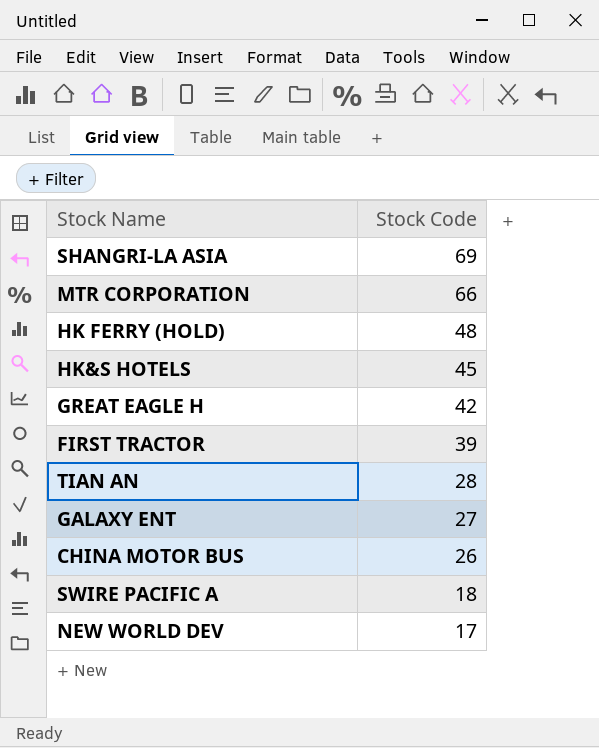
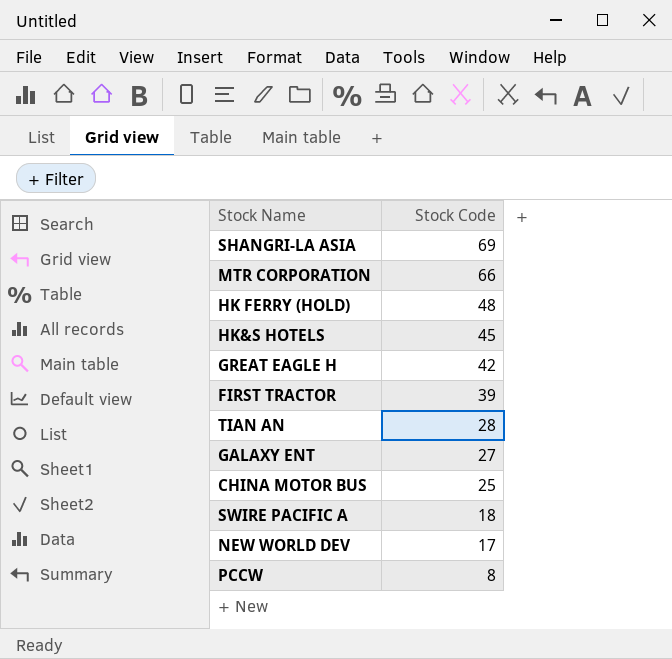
CHINA MOTOR BUS | Stock Code: 26 -> 25
row PCCW: none -> 8

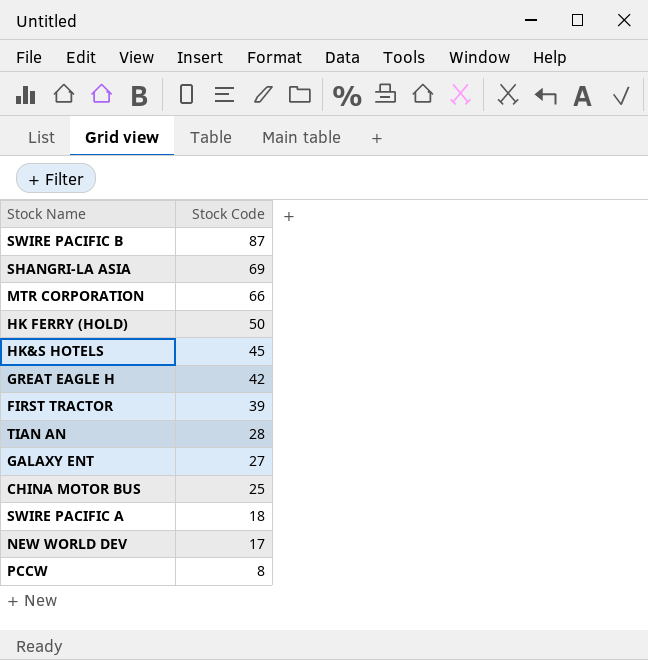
row SWIRE PACIFIC B: none -> 87
HK FERRY (HOLD) | Stock Code: 48 -> 50

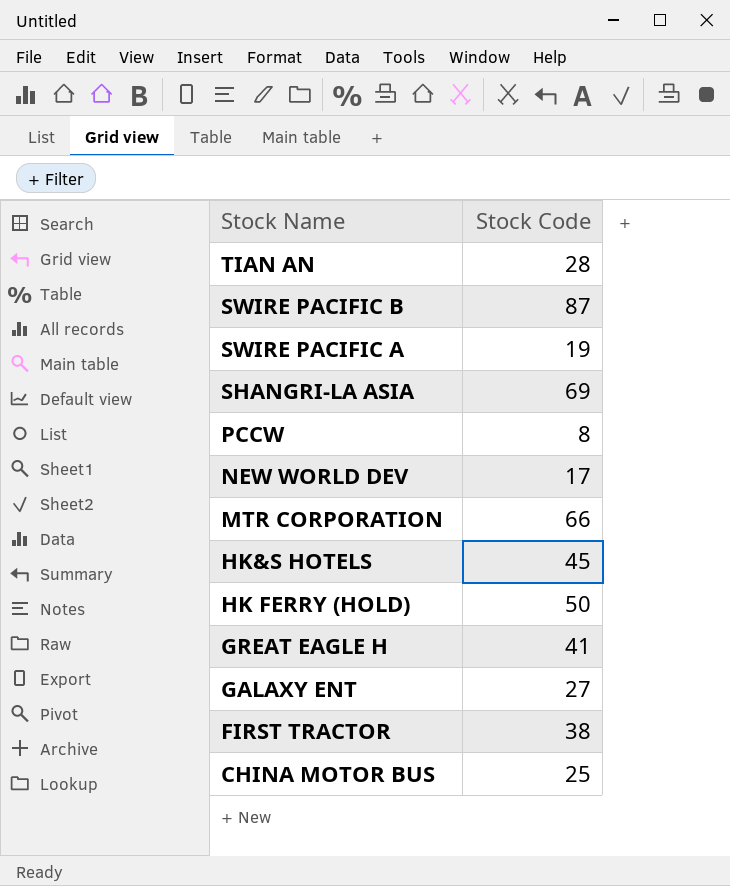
row order: Stock Code descending -> Stock Name descending
SWIRE PACIFIC A | Stock Code: 18 -> 19
GREAT EAGLE H | Stock Code: 42 -> 41
FIRST TRACTOR | Stock Code: 39 -> 38

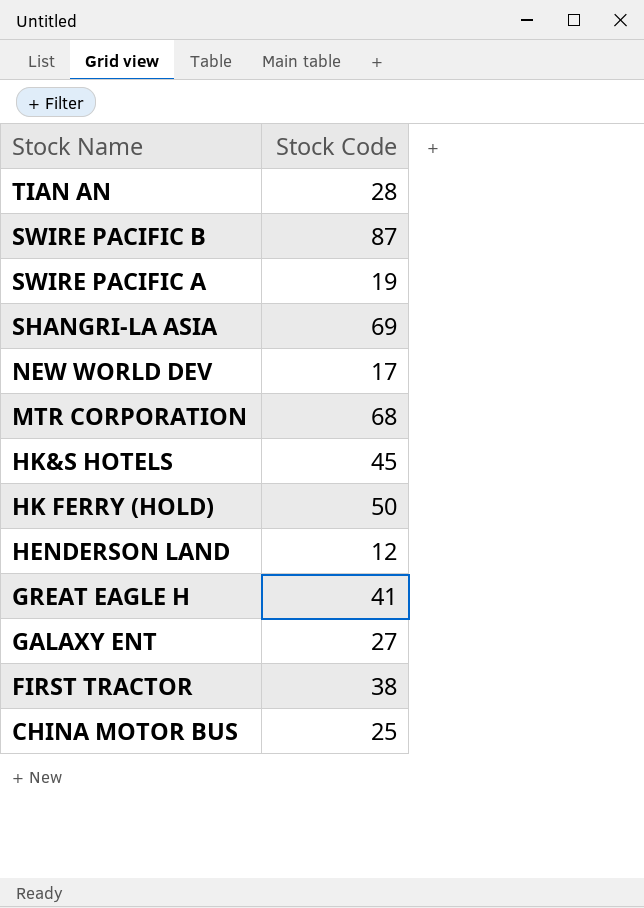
row PCCW: 8 -> none
MTR CORPORATION | Stock Code: 66 -> 68
row HENDERSON LAND: none -> 12

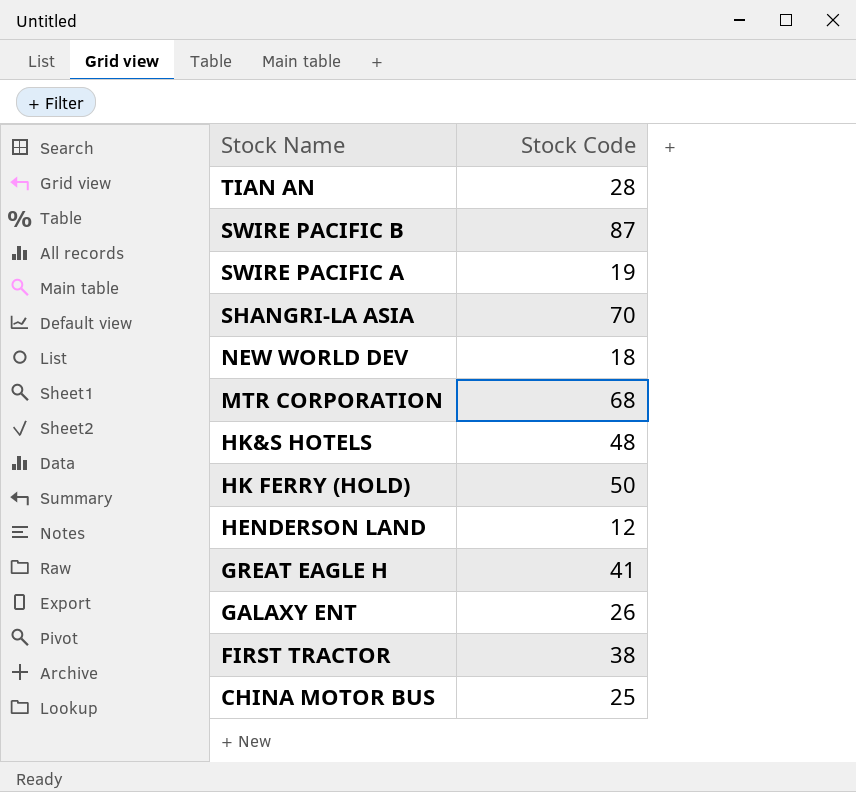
SHANGRI-LA ASIA | Stock Code: 69 -> 70
NEW WORLD DEV | Stock Code: 17 -> 18
HK&S HOTELS | Stock Code: 45 -> 48
GALAXY ENT | Stock Code: 27 -> 26

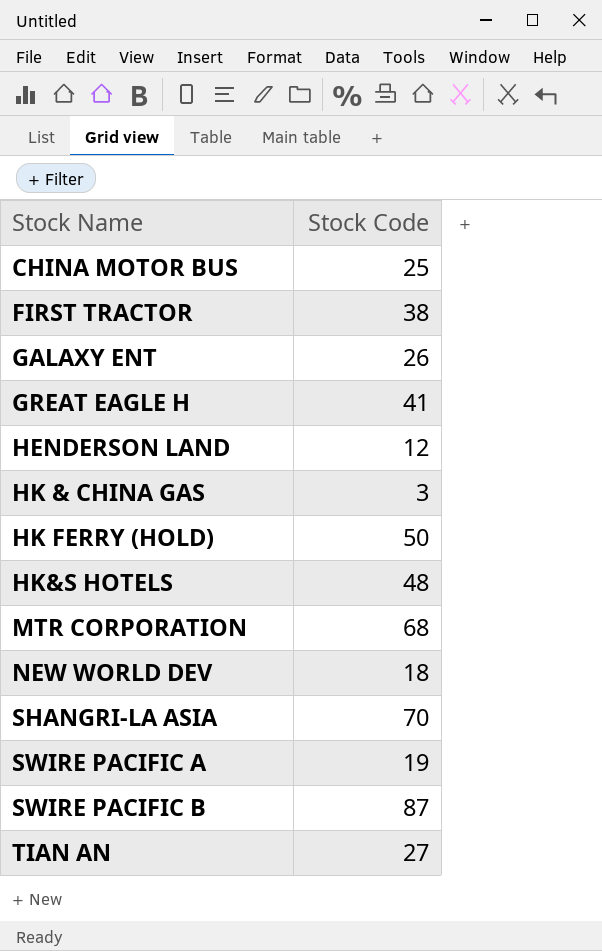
row order: Stock Name descending -> Stock Name ascending
row HK & CHINA GAS: none -> 3
TIAN AN | Stock Code: 28 -> 27

